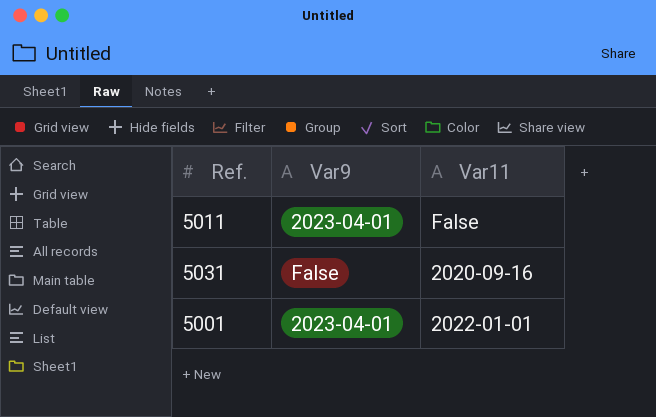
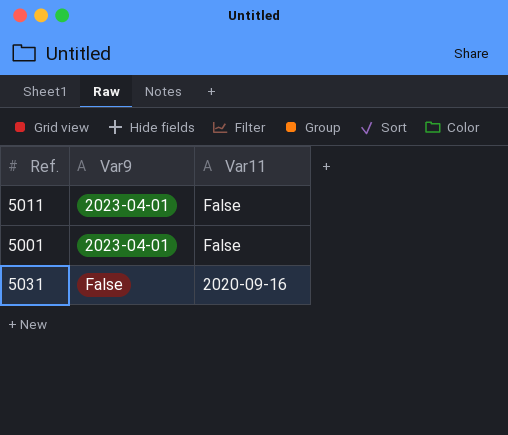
row order: none -> Var9 ascending
5001 | Var11: 2022-01-01 -> False

